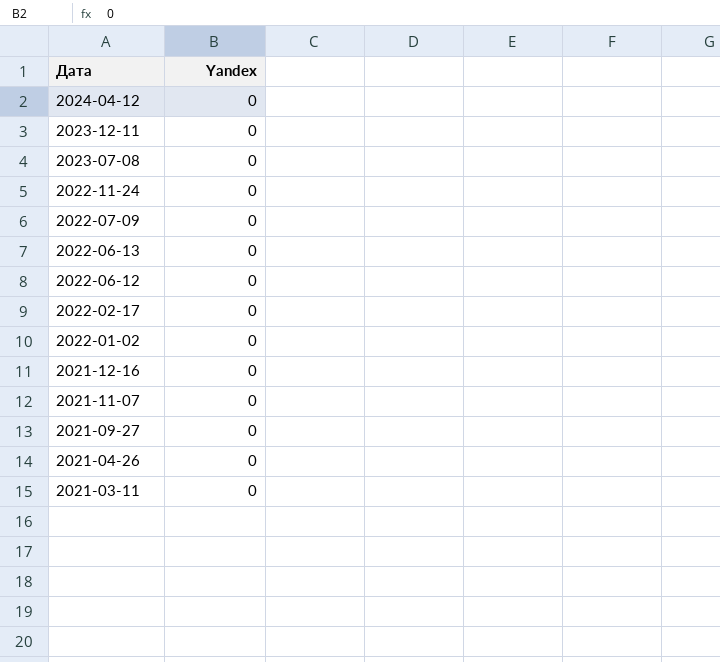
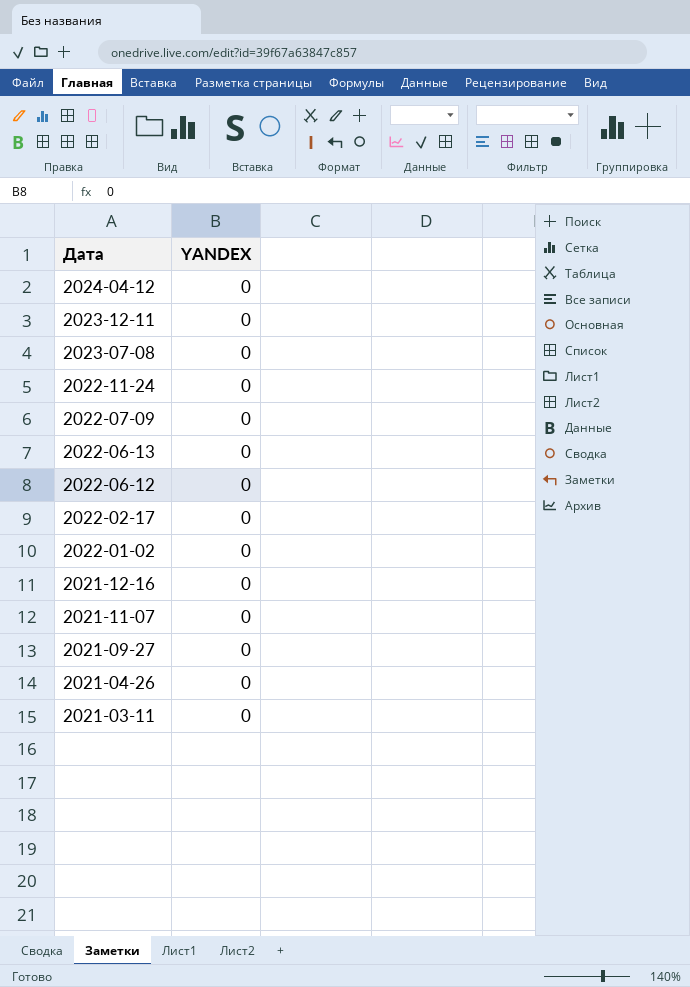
column name: Yandex -> YANDEX

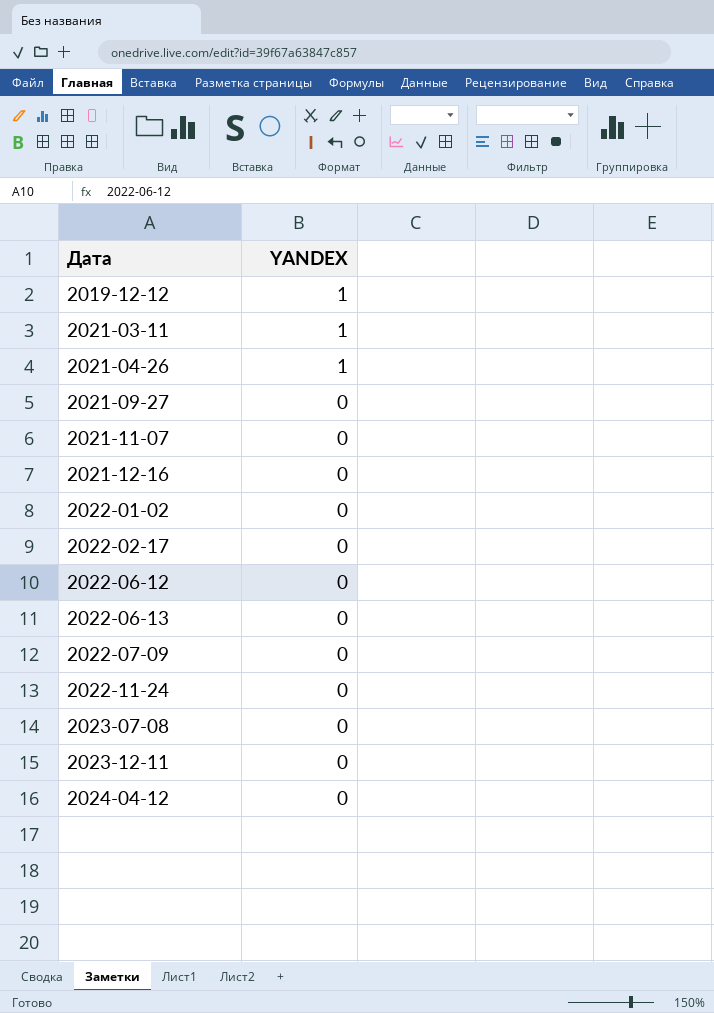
row order: Дата descending -> Дата ascending
row 2019-12-12: none -> 1
2021-03-11 | YANDEX: 0 -> 1
2021-04-26 | YANDEX: 0 -> 1

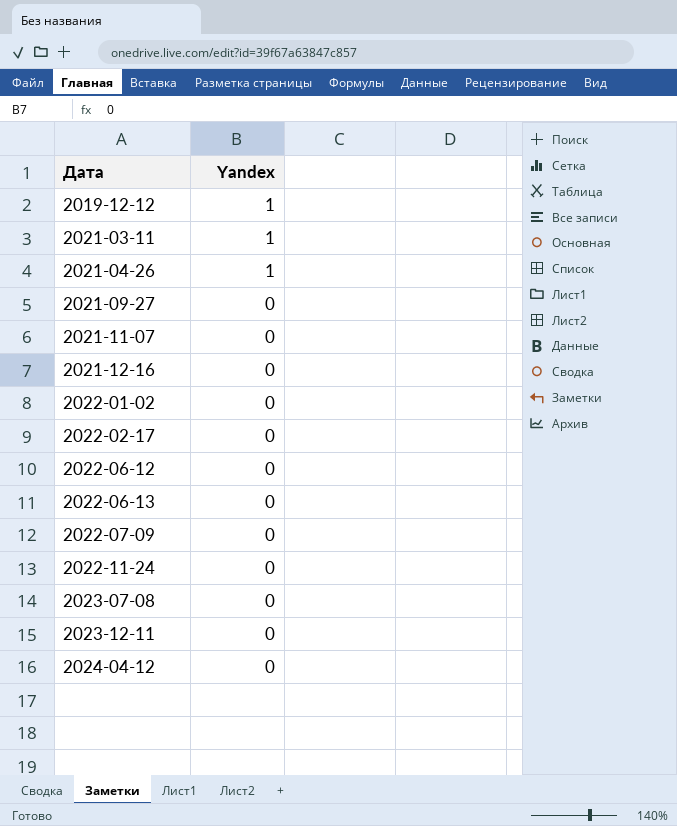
column name: YANDEX -> Yandex

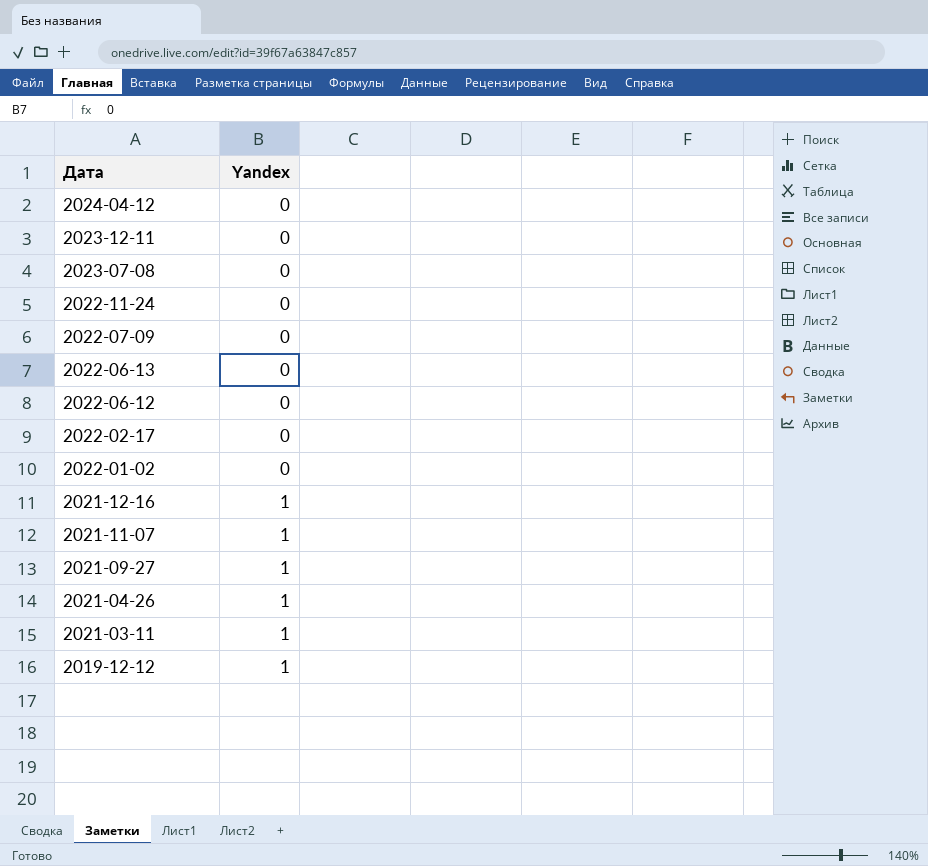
row order: Дата ascending -> Дата descending
2021-12-16 | Yandex: 0 -> 1
2021-11-07 | Yandex: 0 -> 1
2021-09-27 | Yandex: 0 -> 1

